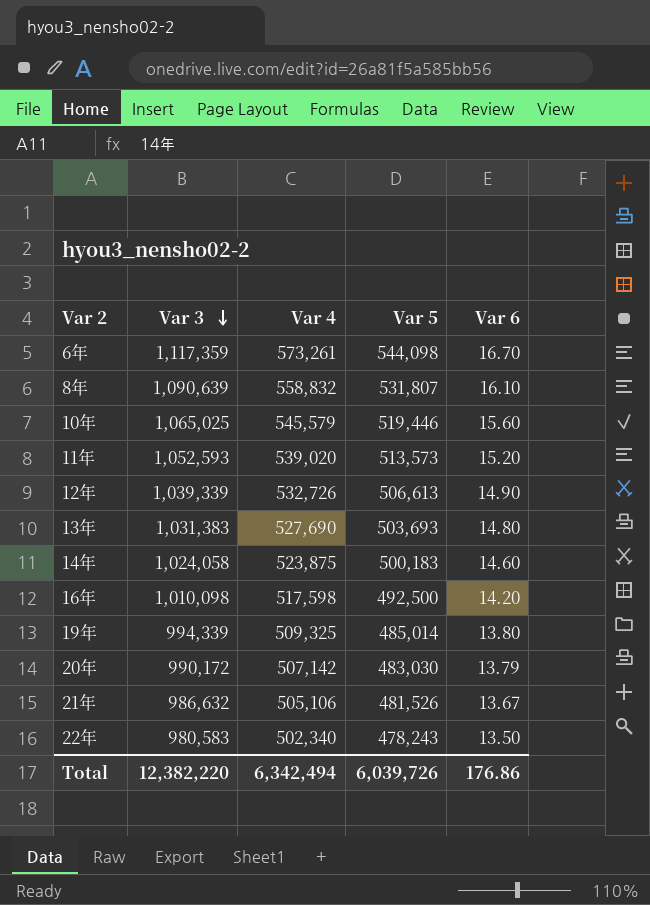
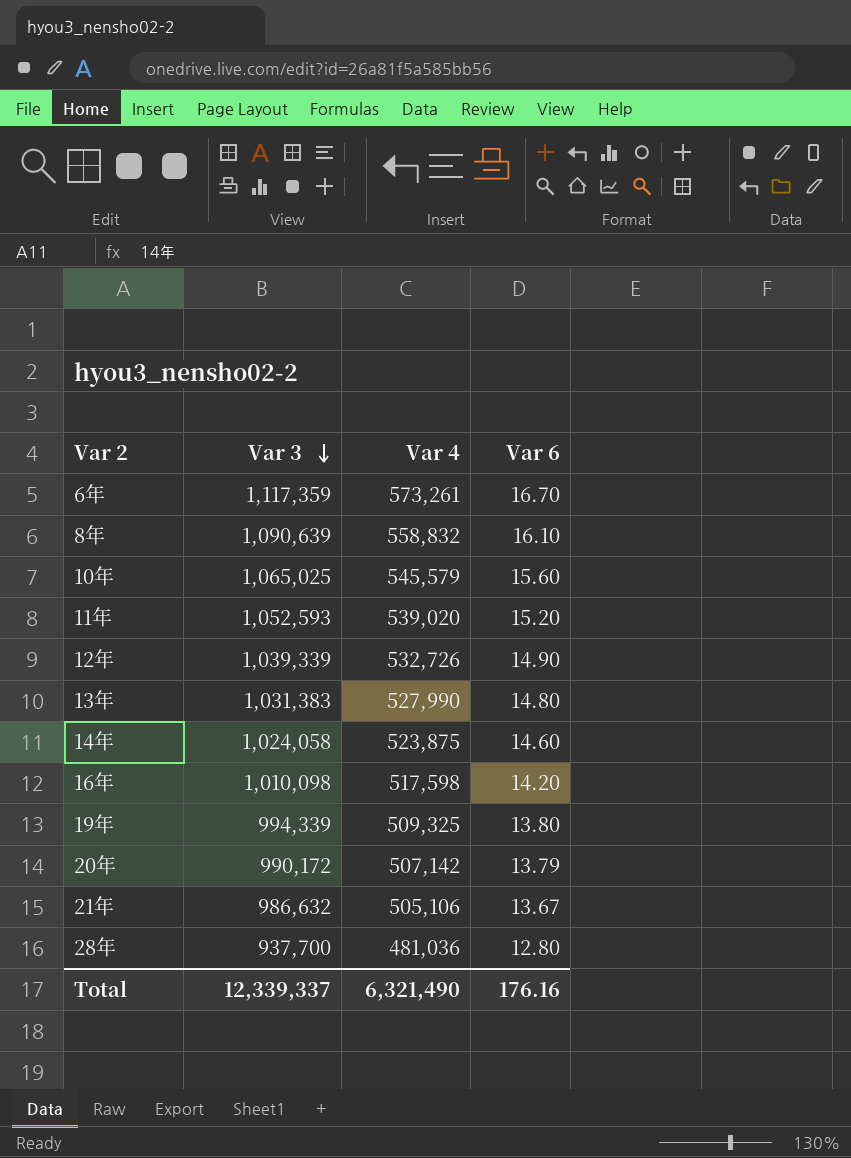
column Var 5 | formula: [Var 3] - [Var 4] -> none
row 22年: 980,583 | 502,340 | 478,243 | 13.50 -> none
13年 | Var 4: 527,690 -> 527,990
row 28年: none -> 937,700 | 481,036 | 12.80
Total | Var 3: 12,382,220 -> 12,339,337
Total | Var 4: 6,342,494 -> 6,321,490
Total | Var 6: 176.86 -> 176.16

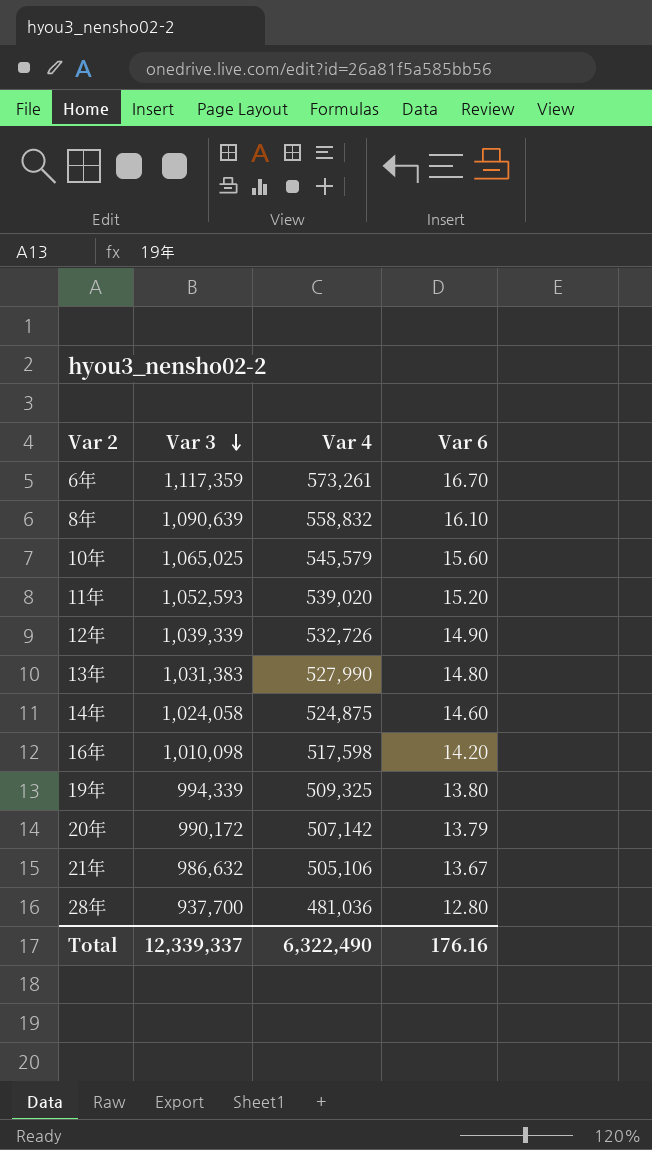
14年 | Var 4: 523,875 -> 524,875
Total | Var 4: 6,321,490 -> 6,322,490

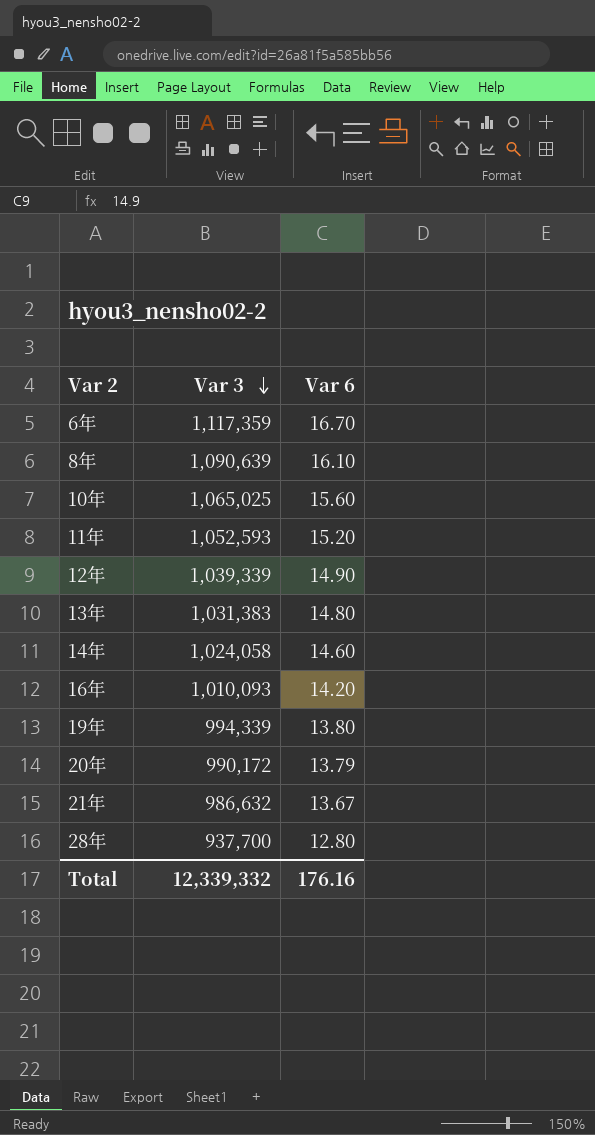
column Var 4 | position: 3 -> none
16年 | Var 3: 1,010,098 -> 1,010,093
Total | Var 3: 12,339,337 -> 12,339,332

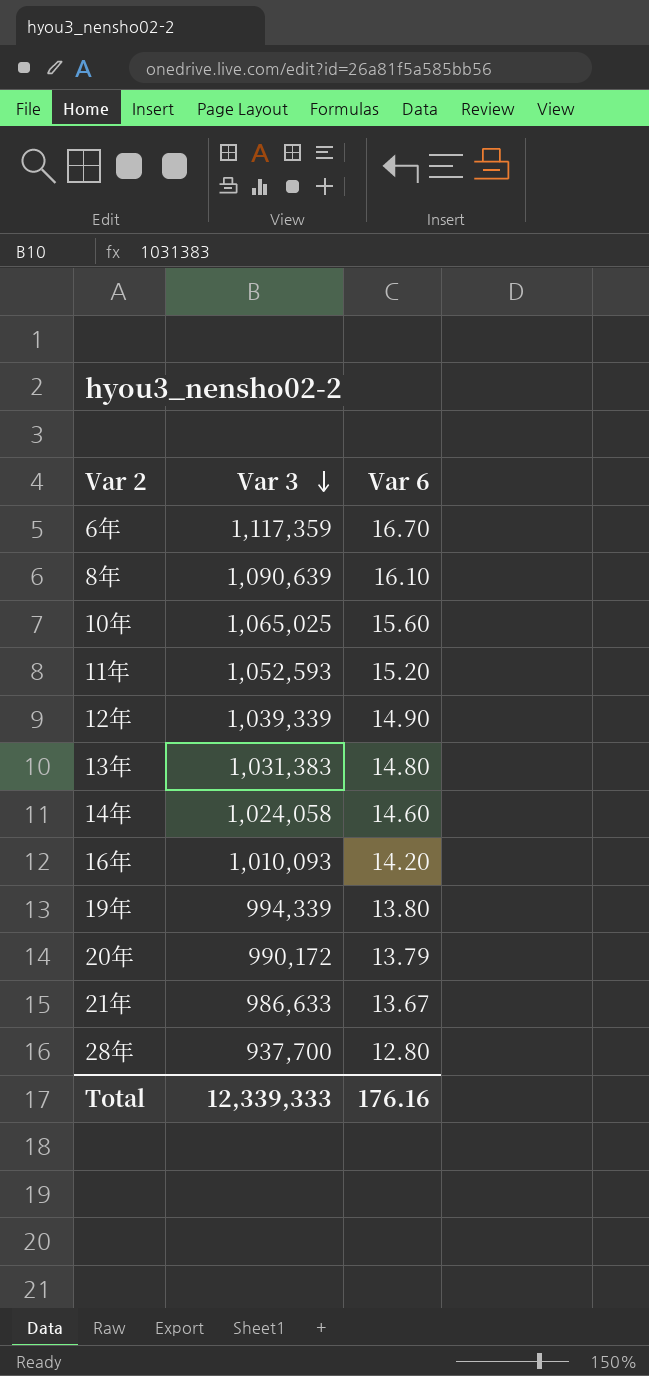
21年 | Var 3: 986,632 -> 986,633
Total | Var 3: 12,339,332 -> 12,339,333

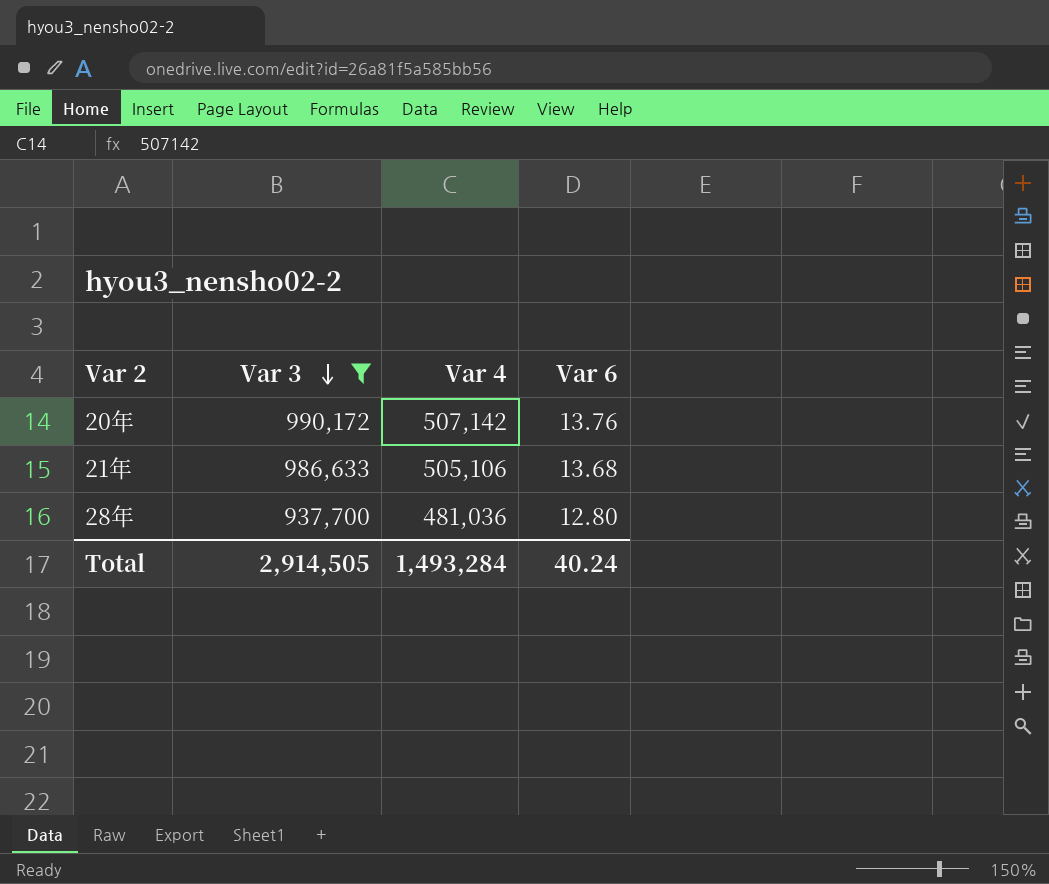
filter: none -> Var 3 <= 990,172
column Var 4 | position: none -> 3
20年 | Var 6: 13.79 -> 13.76
21年 | Var 6: 13.67 -> 13.68
Total | Var 3: 12,339,333 -> 2,914,505
Total | Var 6: 176.16 -> 40.24

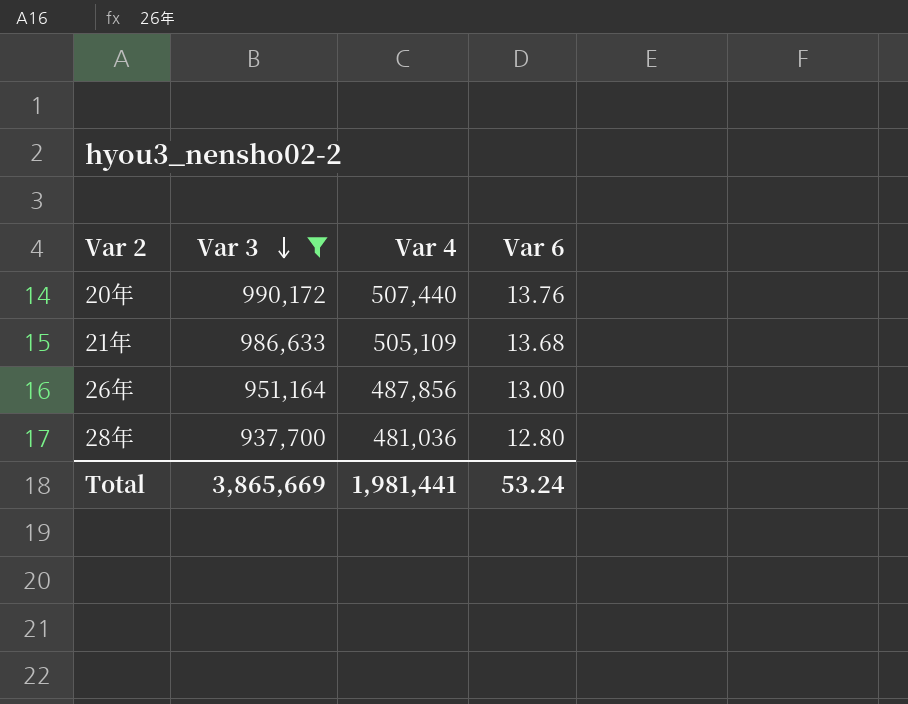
20年 | Var 4: 507,142 -> 507,440
21年 | Var 4: 505,106 -> 505,109
row 26年: none -> 951,164 | 487,856 | 13.00
Total | Var 3: 2,914,505 -> 3,865,669
Total | Var 4: 1,493,284 -> 1,981,441
Total | Var 6: 40.24 -> 53.24

